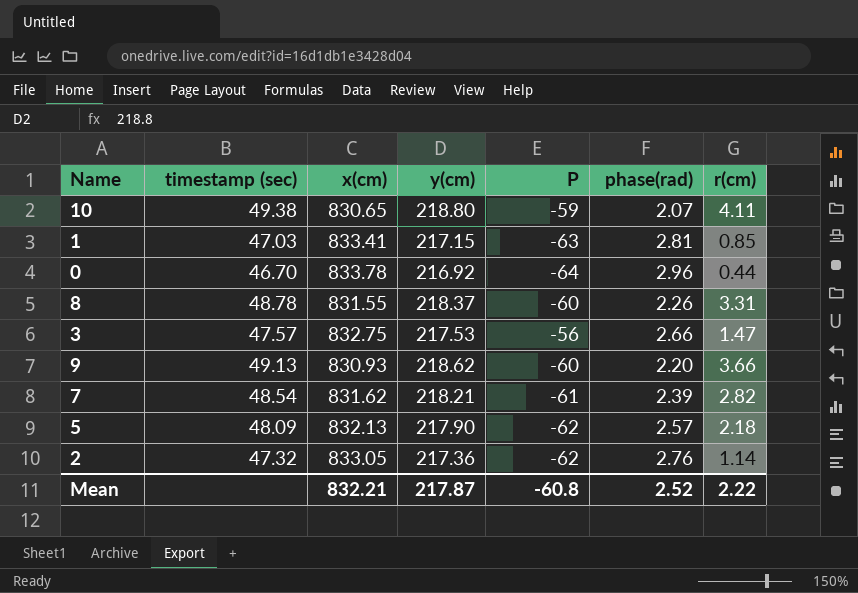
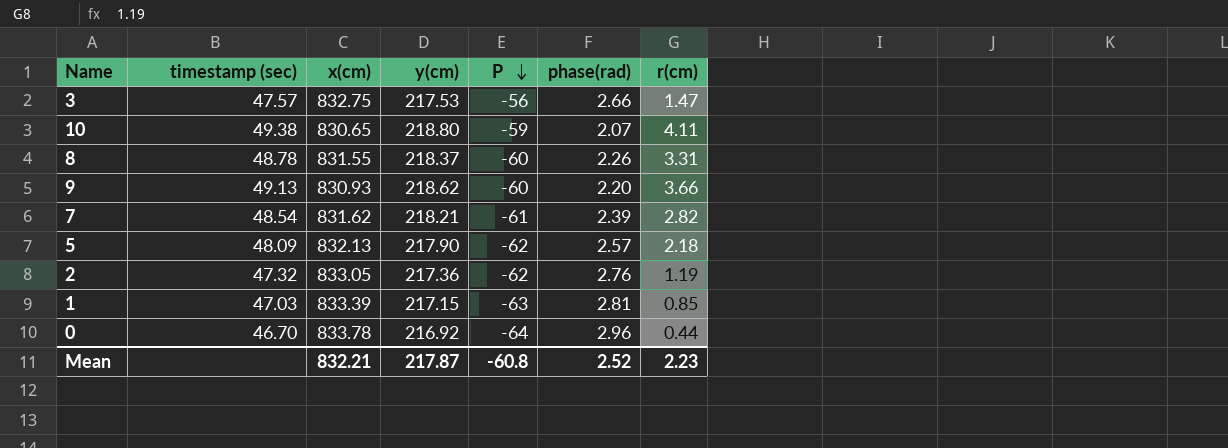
row order: none -> P descending
2 | r(cm): 1.14 -> 1.19
1 | x(cm): 833.41 -> 833.39
Mean | r(cm): 2.22 -> 2.23

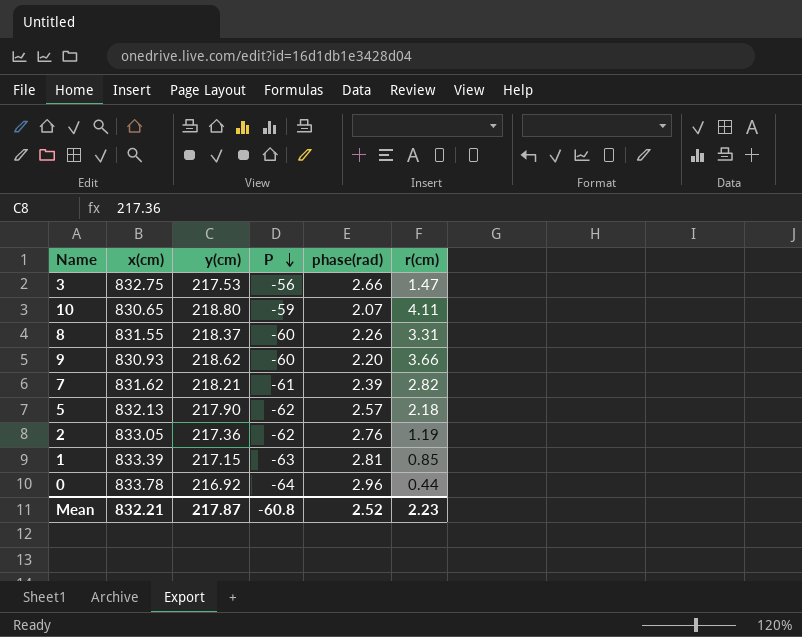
column timestamp (sec) | position: 2 -> none

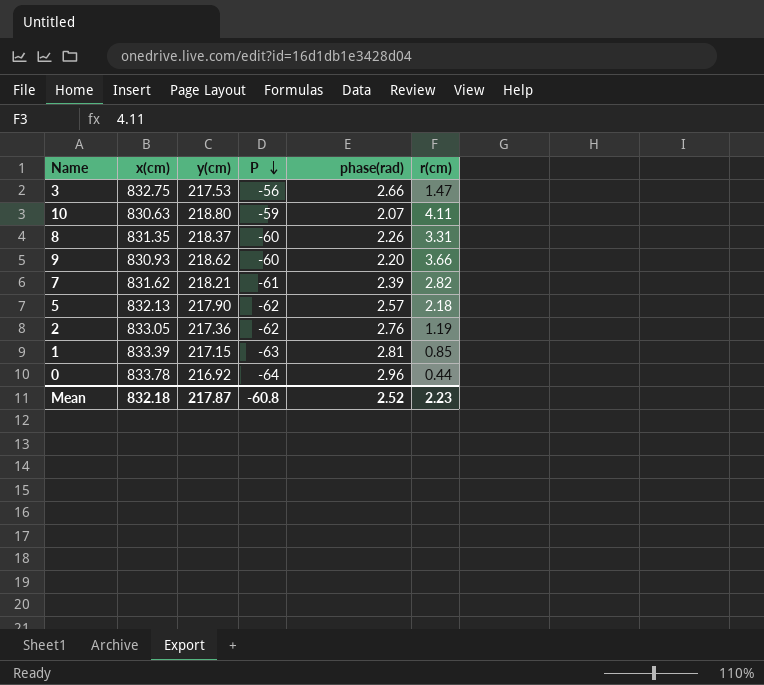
10 | x(cm): 830.65 -> 830.63
8 | x(cm): 831.55 -> 831.35
Mean | x(cm): 832.21 -> 832.18

